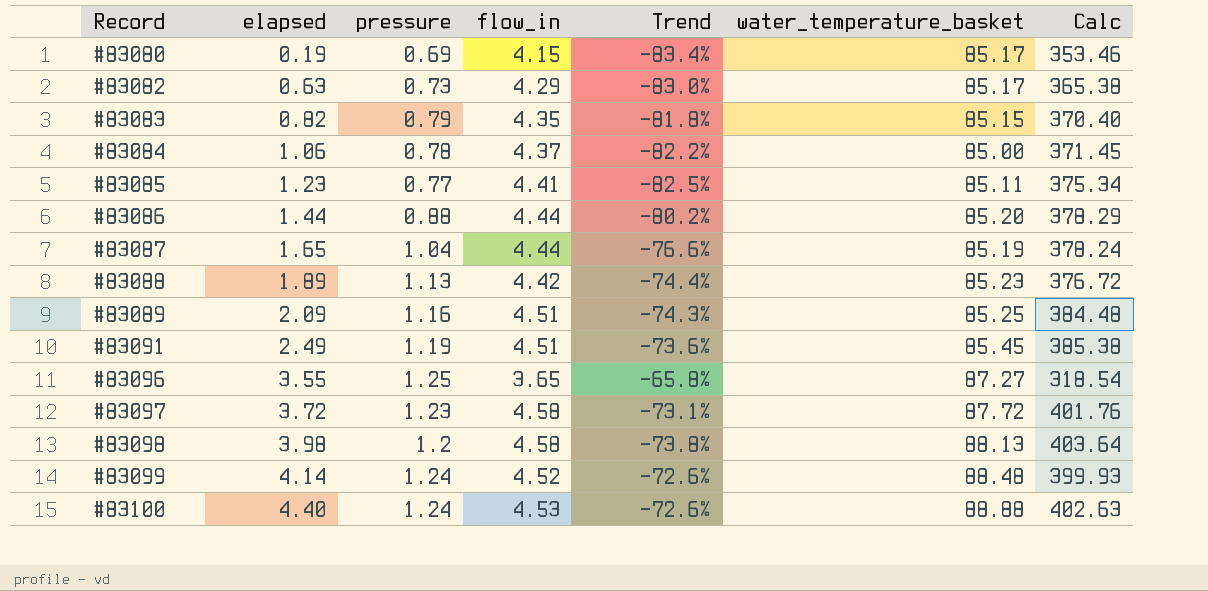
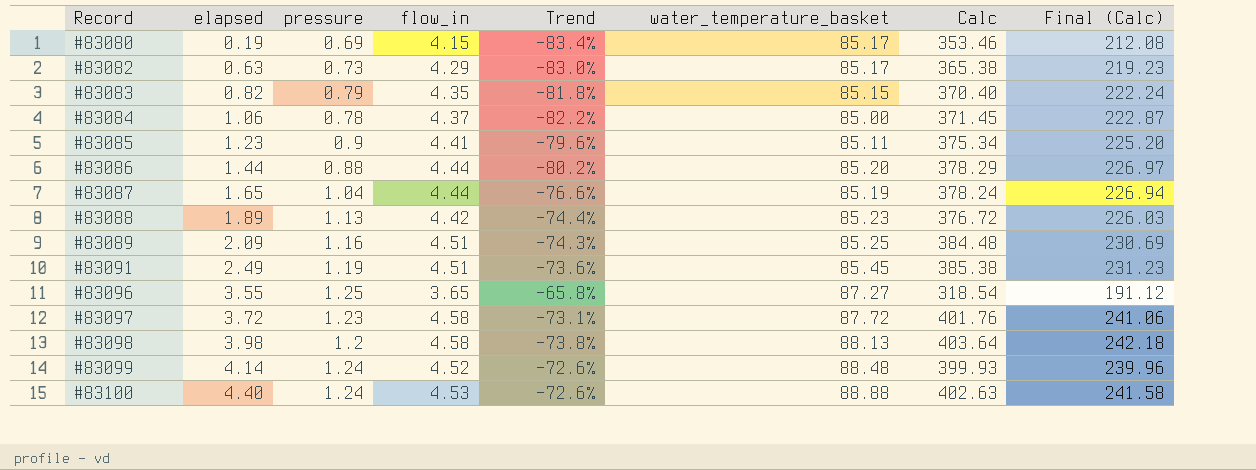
column Final (Calc) | formula: none -> [Calc] * 0.6
#83085 | pressure: 0.77 -> 0.9
#83085 | Trend: -82.5% -> -79.6%

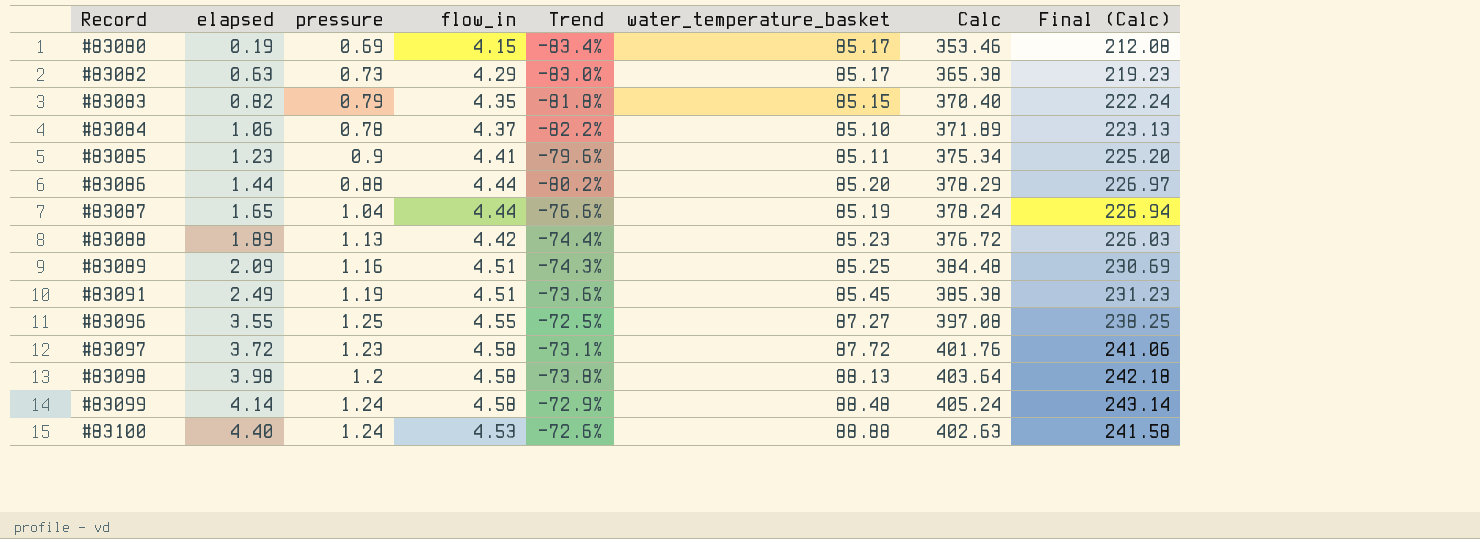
#83084 | water_temperature_basket: 85.00 -> 85.10
#83084 | Calc: 371.45 -> 371.89
#83084 | Final (Calc): 222.87 -> 223.13
#83096 | flow_in: 3.65 -> 4.55
#83096 | Trend: -65.8% -> -72.5%
#83096 | Calc: 318.54 -> 397.08
#83096 | Final (Calc): 191.12 -> 238.25
#83099 | flow_in: 4.52 -> 4.58
#83099 | Trend: -72.6% -> -72.9%
#83099 | Calc: 399.93 -> 405.24
#83099 | Final (Calc): 239.96 -> 243.14

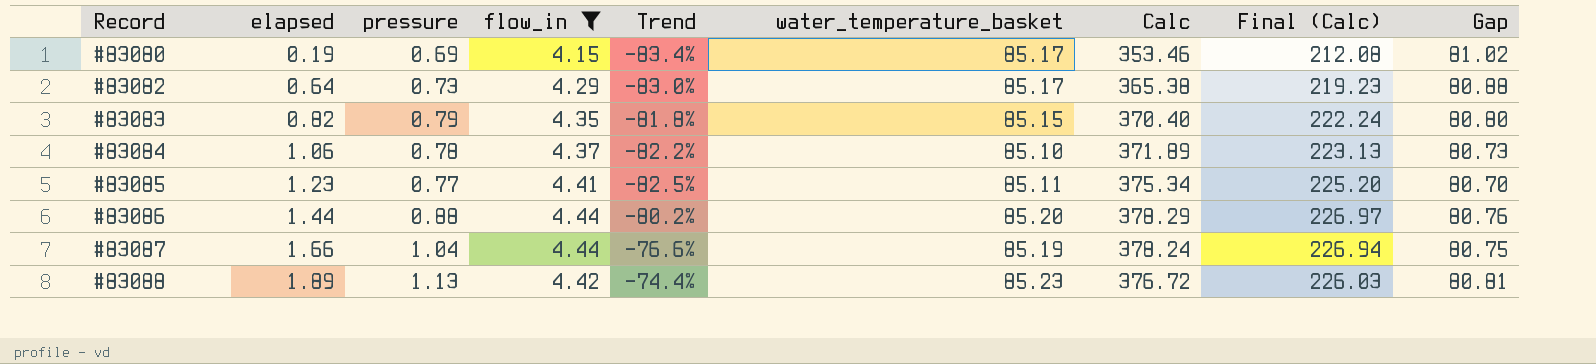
filter: none -> flow_in <= 4.44
column Gap | formula: none -> [water_temperature_basket] - [flow_in]
#83082 | elapsed: 0.63 -> 0.64
#83085 | pressure: 0.9 -> 0.77
#83085 | Trend: -79.6% -> -82.5%
#83087 | elapsed: 1.65 -> 1.66

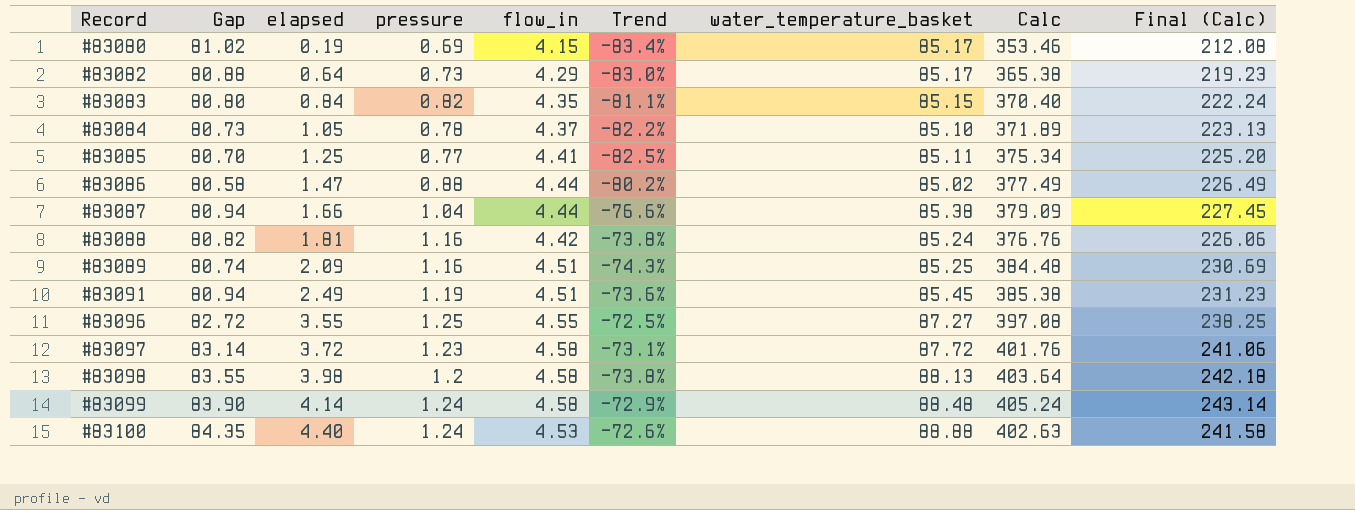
filter: flow_in <= 4.44 -> none
column Gap | position: 9 -> 2
#83083 | elapsed: 0.82 -> 0.84
#83083 | pressure: 0.79 -> 0.82
#83083 | Trend: -81.8% -> -81.1%
#83084 | elapsed: 1.06 -> 1.05
#83085 | elapsed: 1.23 -> 1.25
#83086 | Gap: 80.76 -> 80.58
#83086 | elapsed: 1.44 -> 1.47
#83086 | water_temperature_basket: 85.20 -> 85.02
#83086 | Calc: 378.29 -> 377.49
#83086 | Final (Calc): 226.97 -> 226.49
#83087 | Gap: 80.75 -> 80.94
#83087 | water_temperature_basket: 85.19 -> 85.38
#83087 | Calc: 378.24 -> 379.09
#83087 | Final (Calc): 226.94 -> 227.45
#83088 | Gap: 80.81 -> 80.82
#83088 | elapsed: 1.89 -> 1.81
#83088 | pressure: 1.13 -> 1.16
#83088 | Trend: -74.4% -> -73.8%
#83088 | water_temperature_basket: 85.23 -> 85.24
#83088 | Calc: 376.72 -> 376.76
#83088 | Final (Calc): 226.03 -> 226.06

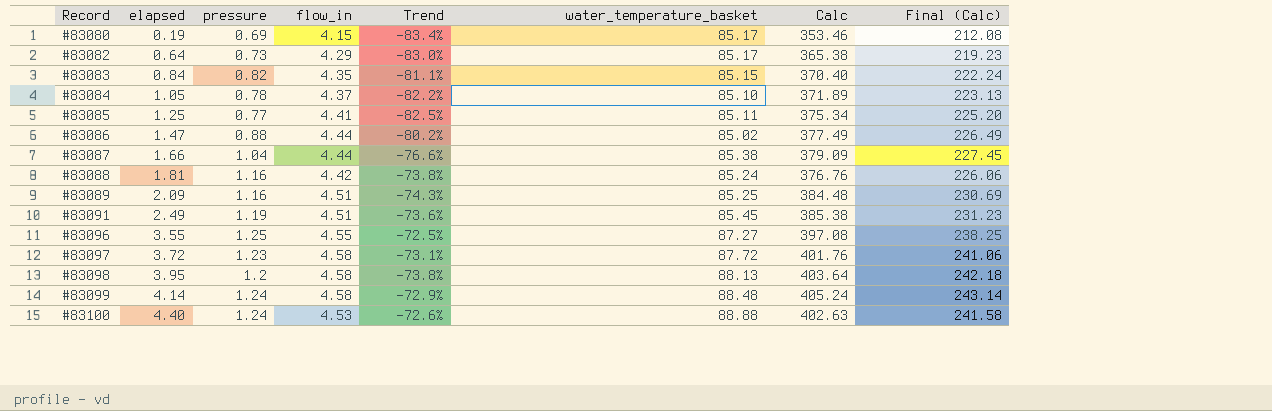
column Gap | formula: [water_temperature_basket] - [flow_in] -> none
#83098 | elapsed: 3.98 -> 3.95

